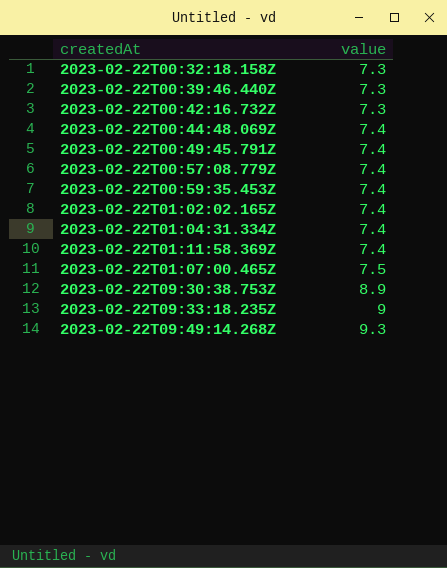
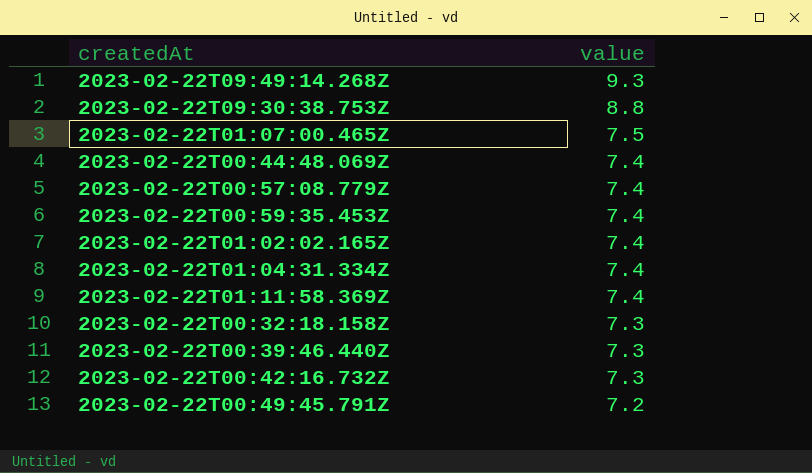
row order: value ascending -> value descending
row 2023-02-22T09:33:18.235Z: 9 -> none
2023-02-22T09:30:38.753Z | value: 8.9 -> 8.8
2023-02-22T00:49:45.791Z | value: 7.4 -> 7.2

